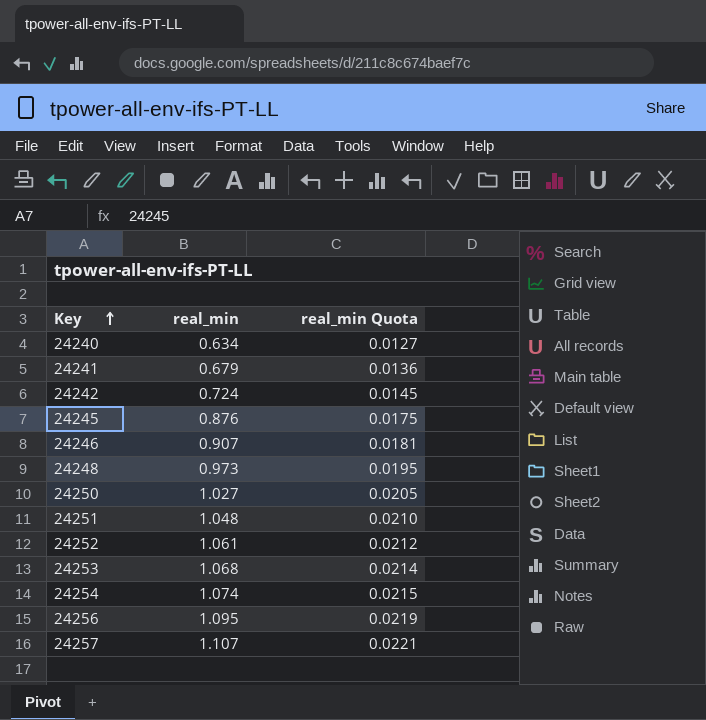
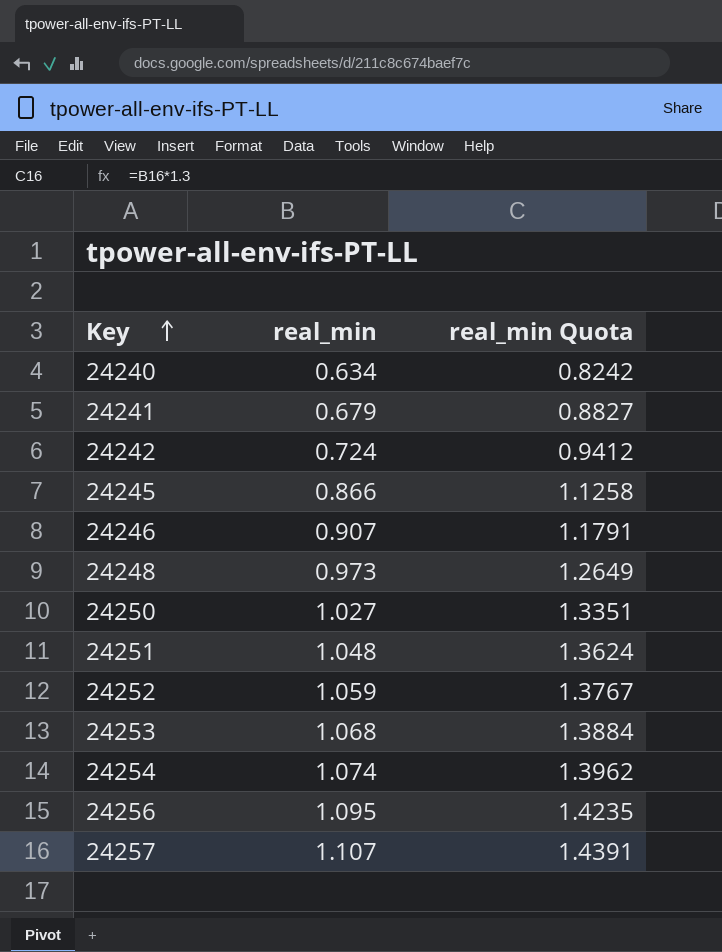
column real_min Quota | formula: [real_min] * 0.02 -> [real_min] * 1.3
24245 | real_min: 0.876 -> 0.866
24252 | real_min: 1.061 -> 1.059

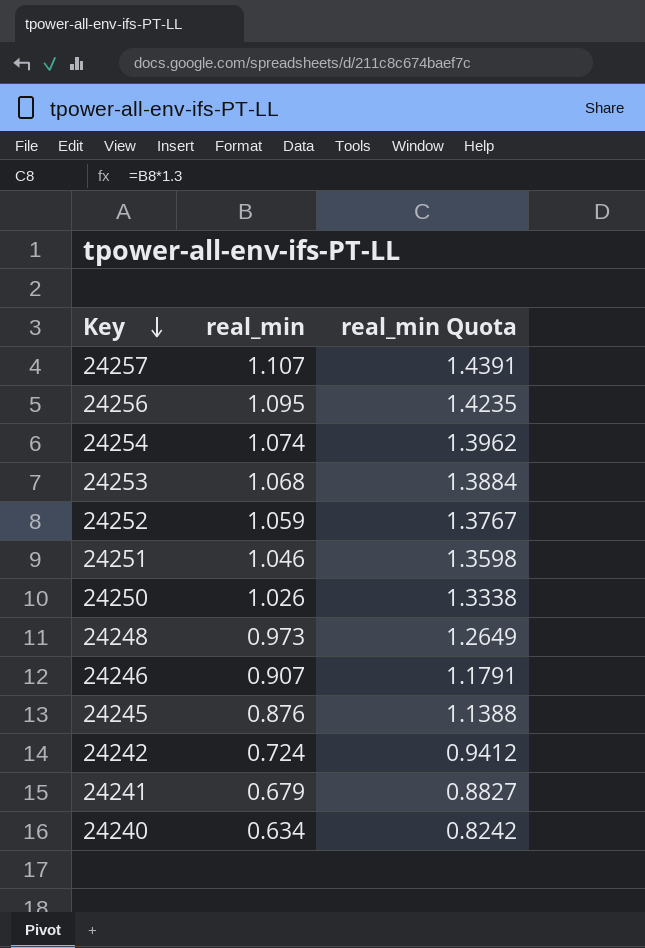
row order: Key ascending -> Key descending
24251 | real_min: 1.048 -> 1.046
24251 | real_min Quota: 1.3624 -> 1.3598
24250 | real_min: 1.027 -> 1.026
24250 | real_min Quota: 1.3351 -> 1.3338
24245 | real_min: 0.866 -> 0.876
24245 | real_min Quota: 1.1258 -> 1.1388

